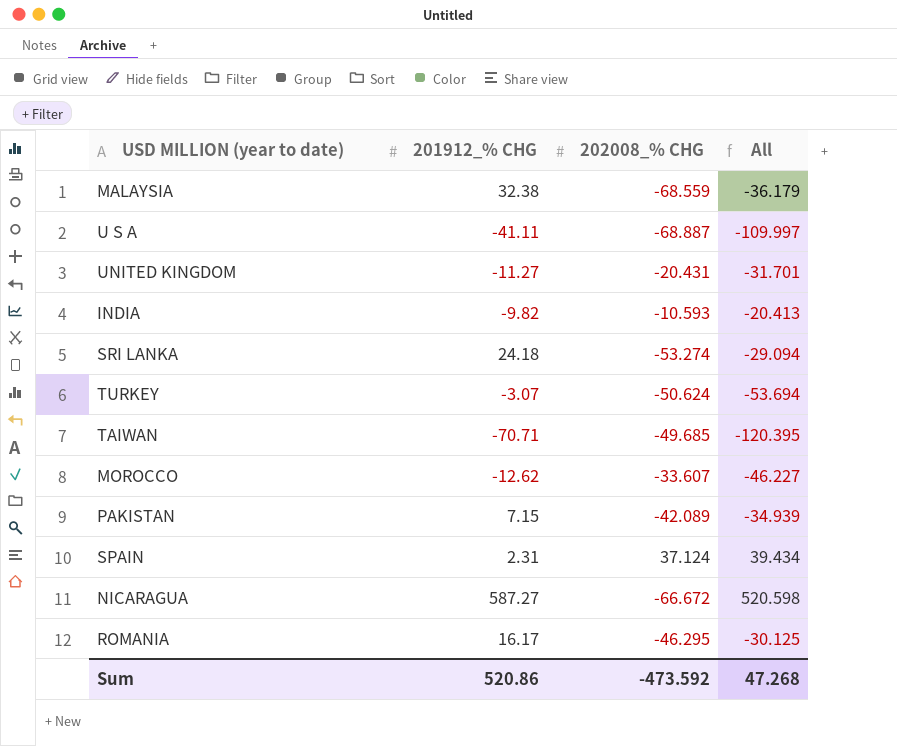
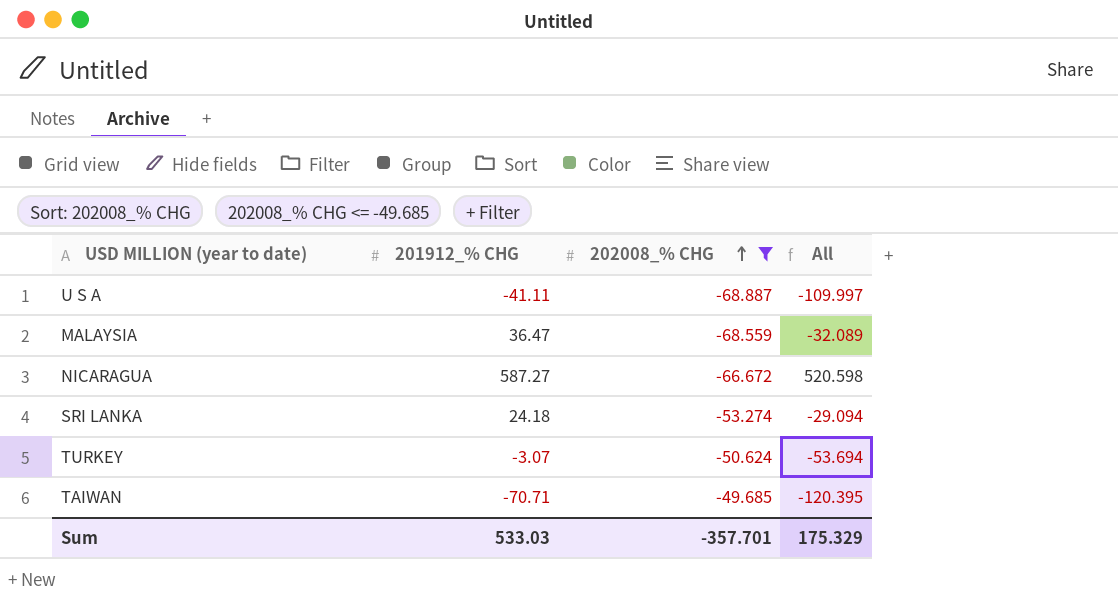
filter: none -> 202008_% CHG <= -49.685
row order: none -> 202008_% CHG ascending
MALAYSIA | 201912_% CHG: 32.38 -> 36.47
MALAYSIA | All: -36.179 -> -32.089
Sum | 201912_% CHG: 520.86 -> 533.03
Sum | 202008_% CHG: -473.592 -> -357.701
Sum | All: 47.268 -> 175.329

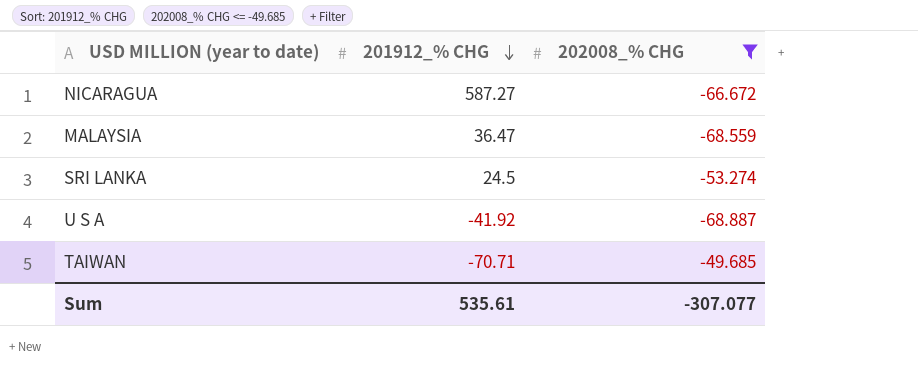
row order: 202008_% CHG ascending -> 201912_% CHG descending
column All | formula: [201912_% CHG] + [202008_% CHG] -> none
row TURKEY: -3.07 | -50.624 | -53.694 -> none
SRI LANKA | 201912_% CHG: 24.18 -> 24.5
U S A | 201912_% CHG: -41.11 -> -41.92
Sum | 201912_% CHG: 533.03 -> 535.61
Sum | 202008_% CHG: -357.701 -> -307.077

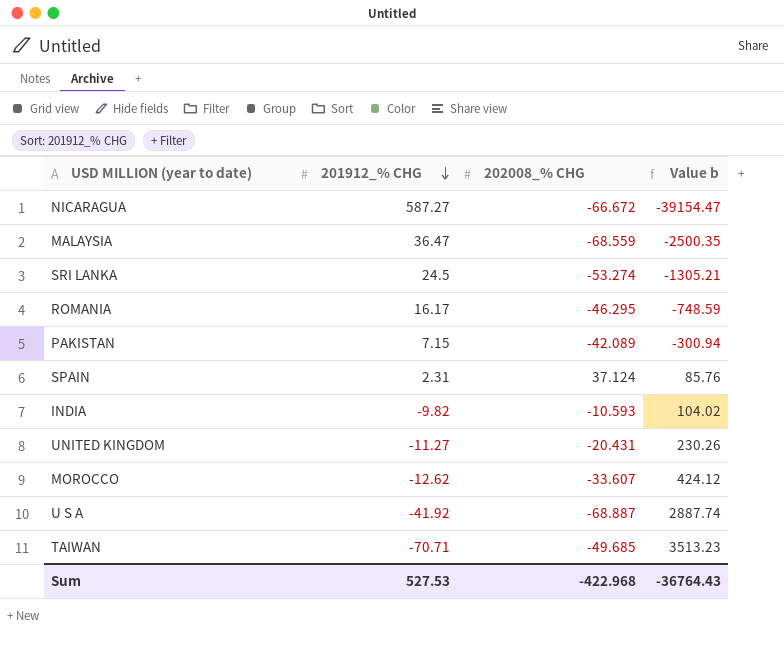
filter: 202008_% CHG <= -49.685 -> none
column Value b | formula: none -> [201912_% CHG] * [202008_% CHG]
Sum | 201912_% CHG: 535.61 -> 527.53
Sum | 202008_% CHG: -307.077 -> -422.968

